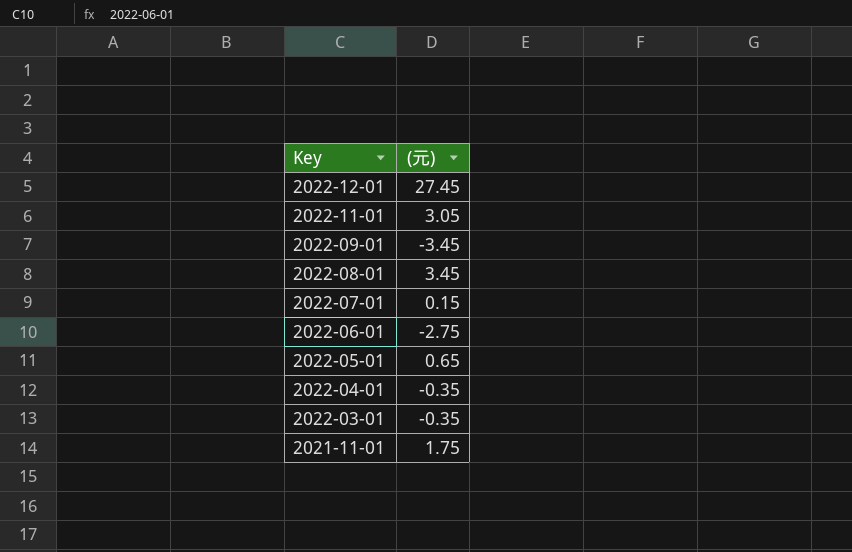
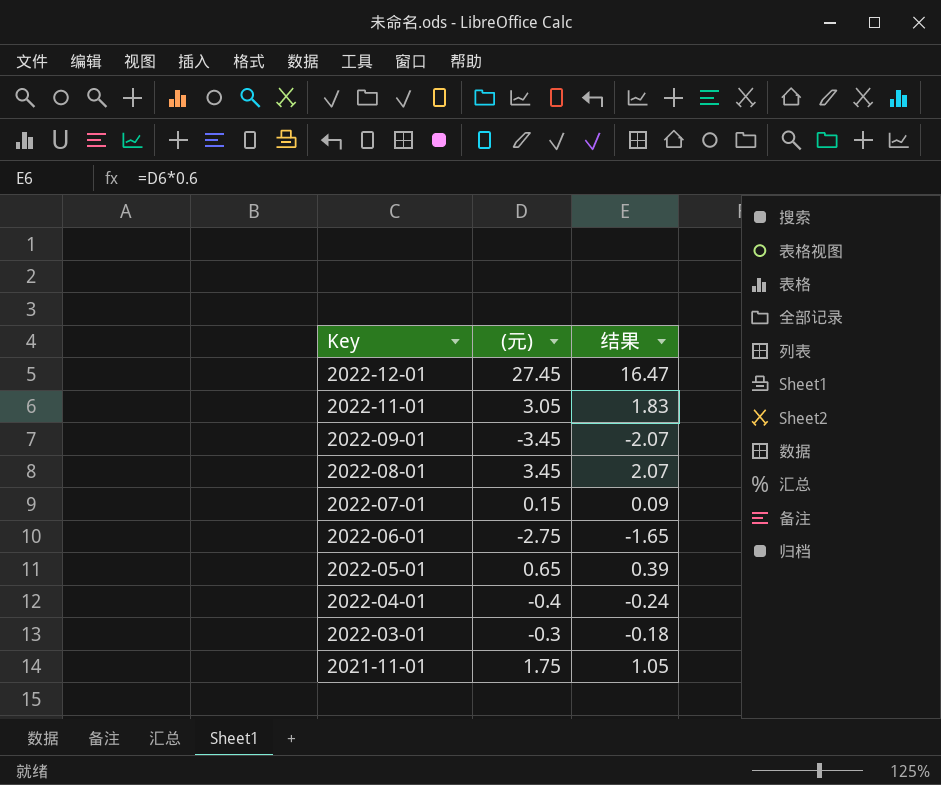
column 结果 | formula: none -> [(元)] * 0.6
2022-04-01 | (元): -0.35 -> -0.4
2022-03-01 | (元): -0.35 -> -0.3

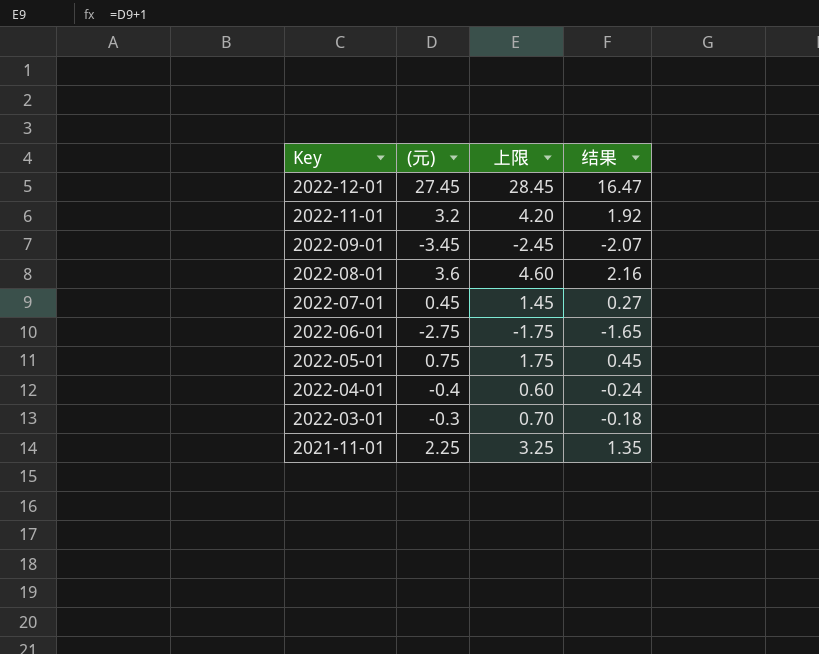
column 上限 | formula: none -> [(元)] + 1
2022-11-01 | (元): 3.05 -> 3.2
2022-11-01 | 结果: 1.83 -> 1.92
2022-08-01 | (元): 3.45 -> 3.6
2022-08-01 | 结果: 2.07 -> 2.16
2022-07-01 | (元): 0.15 -> 0.45
2022-07-01 | 结果: 0.09 -> 0.27
2022-05-01 | (元): 0.65 -> 0.75
2022-05-01 | 结果: 0.39 -> 0.45
2021-11-01 | (元): 1.75 -> 2.25
2021-11-01 | 结果: 1.05 -> 1.35

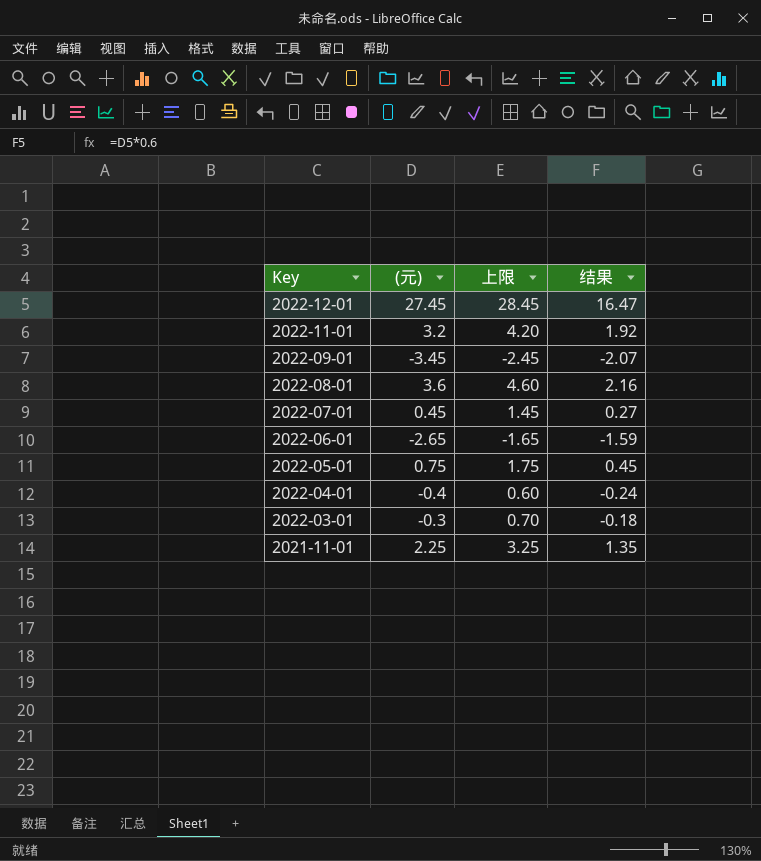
2022-06-01 | (元): -2.75 -> -2.65
2022-06-01 | 上限: -1.75 -> -1.65
2022-06-01 | 结果: -1.65 -> -1.59

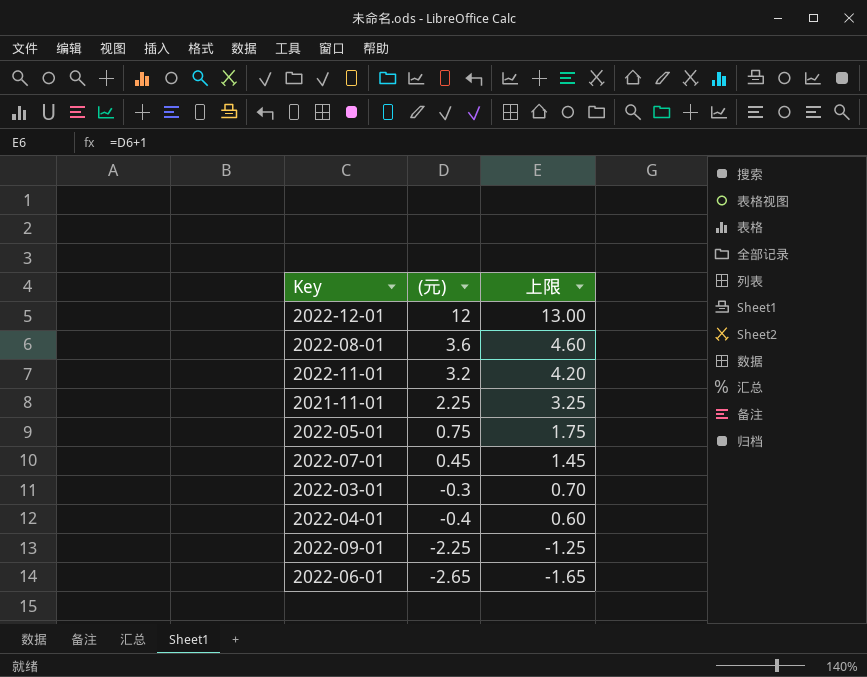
row order: Key descending -> (元) descending
column 结果 | formula: [(元)] * 0.6 -> none
2022-12-01 | (元): 27.45 -> 12
2022-12-01 | 上限: 28.45 -> 13.00
2022-09-01 | (元): -3.45 -> -2.25
2022-09-01 | 上限: -2.45 -> -1.25

